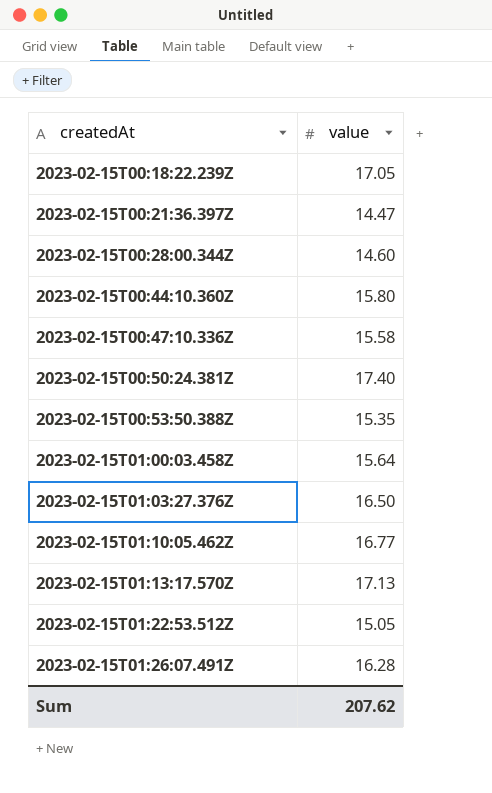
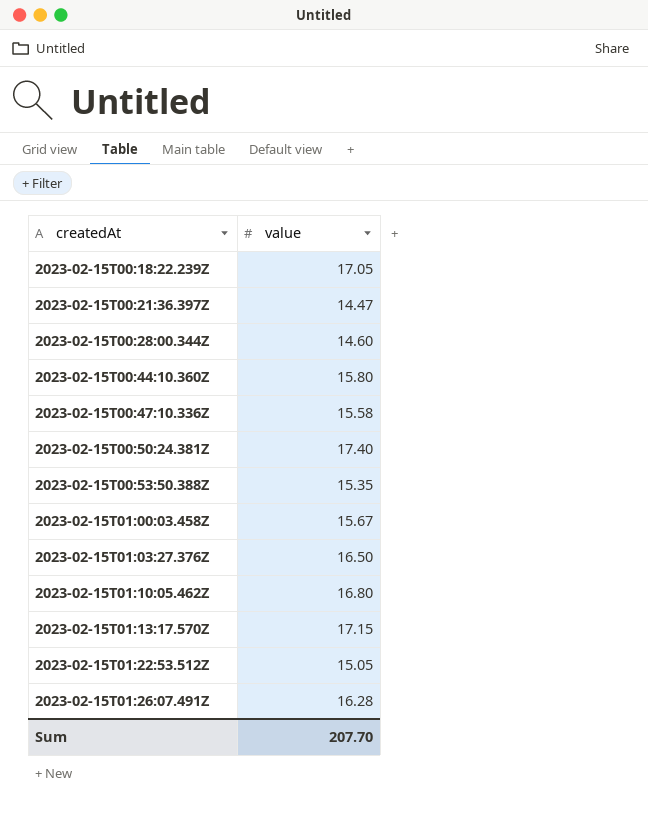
2023-02-15T01:00:03.458Z | value: 15.64 -> 15.67
2023-02-15T01:10:05.462Z | value: 16.77 -> 16.80
2023-02-15T01:13:17.570Z | value: 17.13 -> 17.15
Sum | value: 207.62 -> 207.70

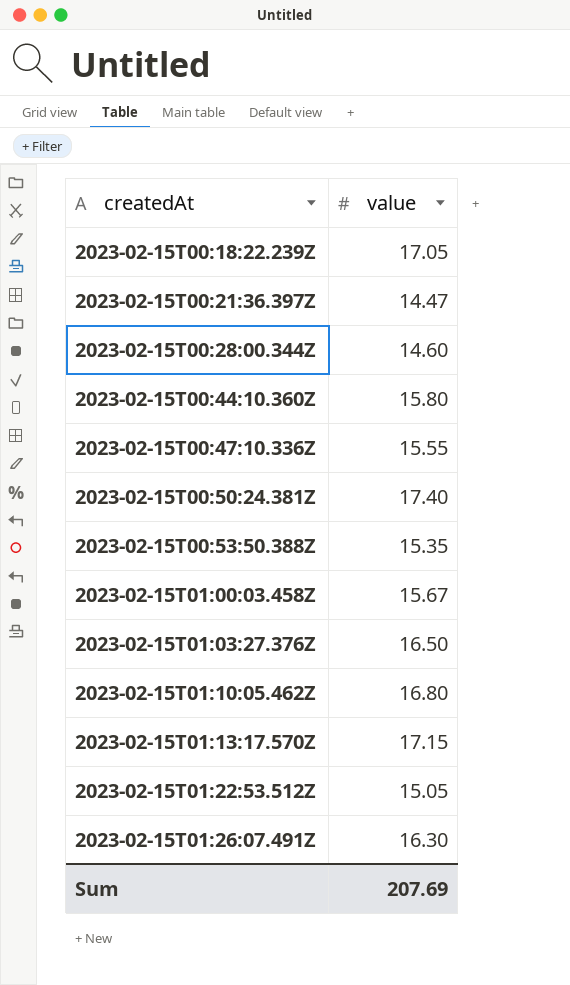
2023-02-15T00:47:10.336Z | value: 15.58 -> 15.55
2023-02-15T01:26:07.491Z | value: 16.28 -> 16.30
Sum | value: 207.70 -> 207.69

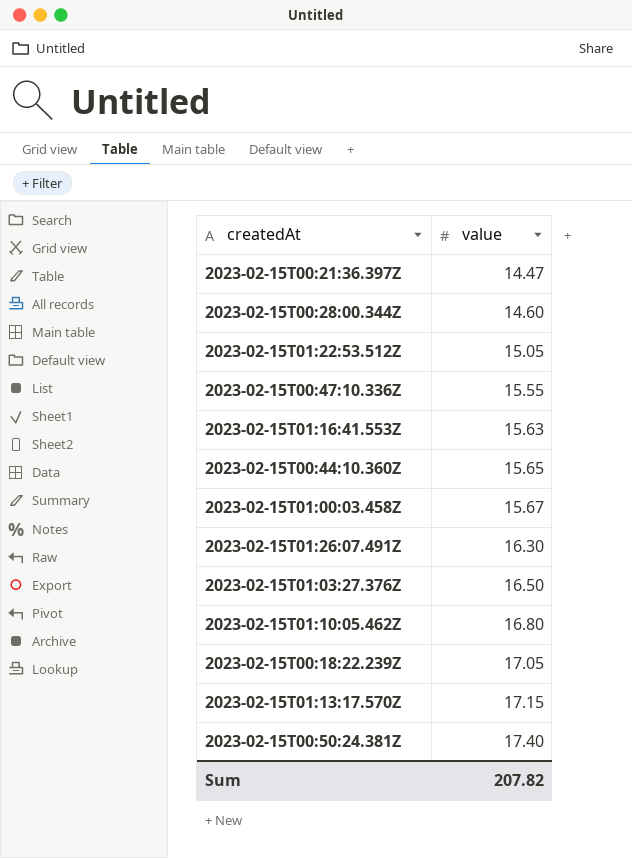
row order: createdAt ascending -> value ascending
row 2023-02-15T00:53:50.388Z: 15.35 -> none
row 2023-02-15T01:16:41.553Z: none -> 15.63
2023-02-15T00:44:10.360Z | value: 15.80 -> 15.65
Sum | value: 207.69 -> 207.82

